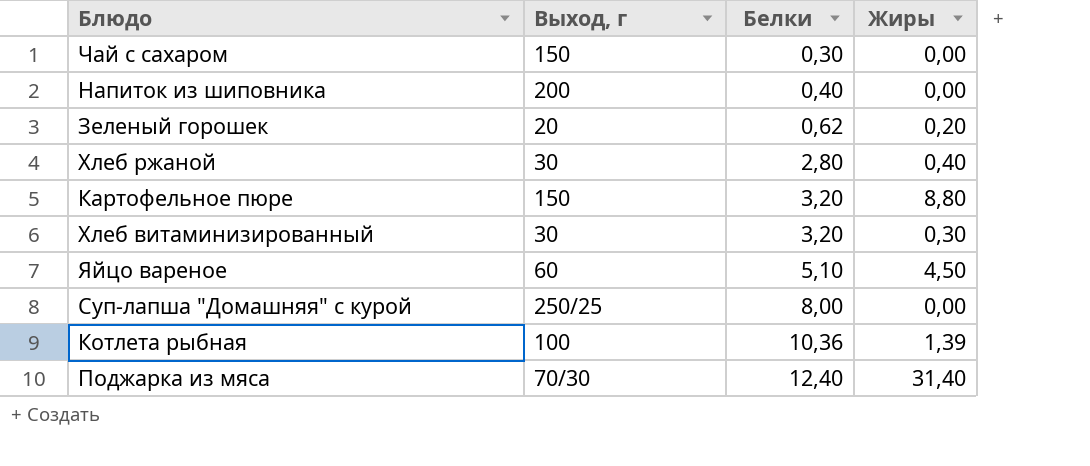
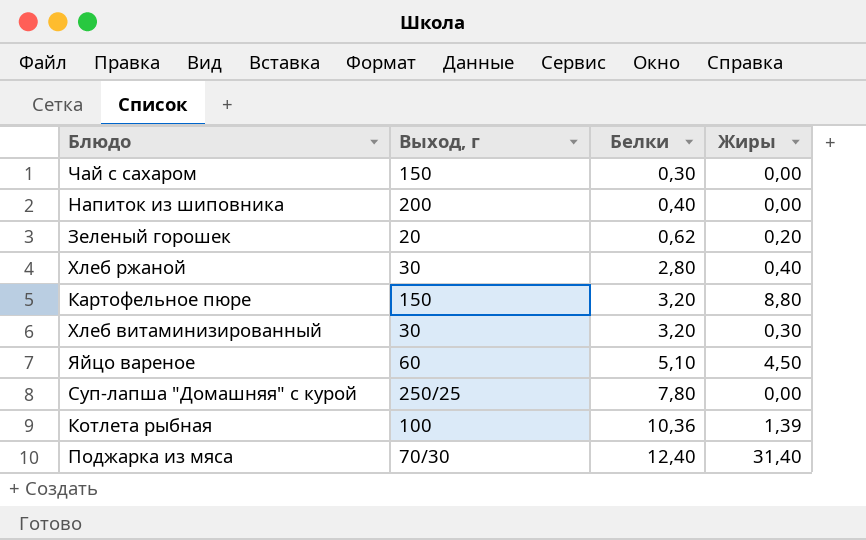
Суп-лапша "Домашняя" с курой | Белки: 8,00 -> 7,80

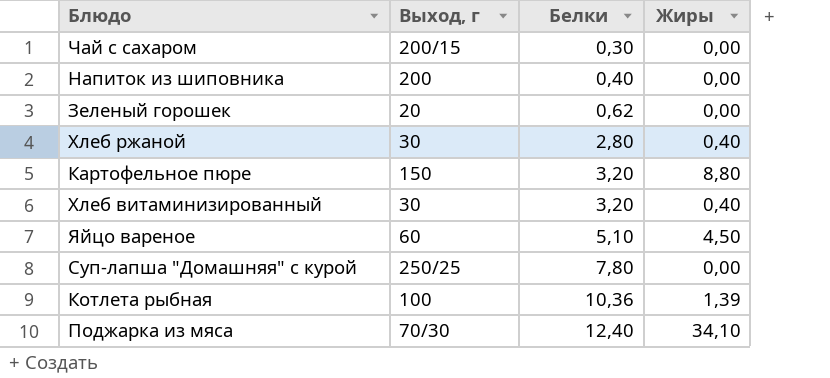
Чай с сахаром | Выход, г: 150 -> 200/15
Зеленый горошек | Жиры: 0,20 -> 0,00
Хлеб витаминизированный | Жиры: 0,30 -> 0,40
Поджарка из мяса | Жиры: 31,40 -> 34,10

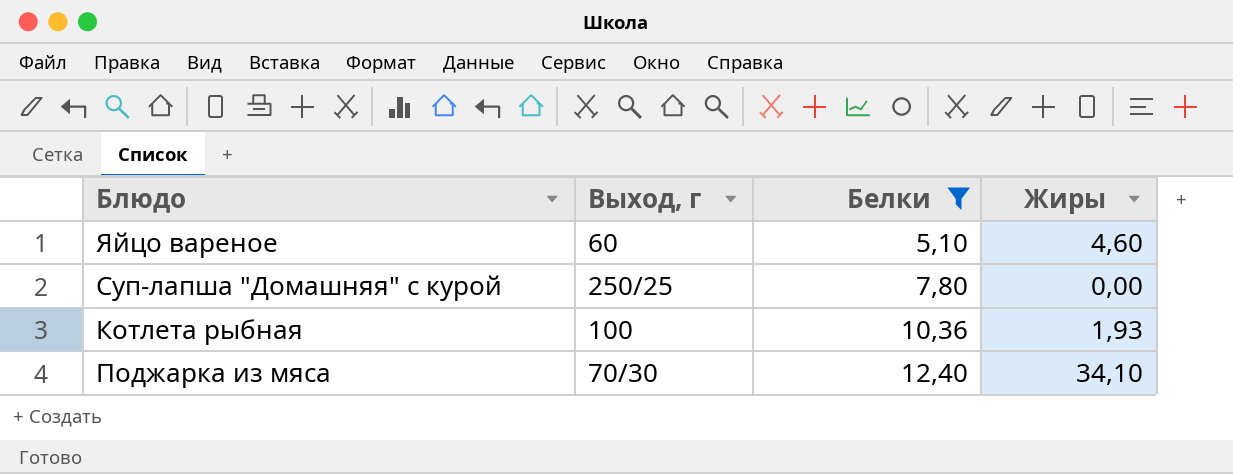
filter: none -> Белки >= 5,10
Яйцо вареное | Жиры: 4,50 -> 4,60
Котлета рыбная | Жиры: 1,39 -> 1,93

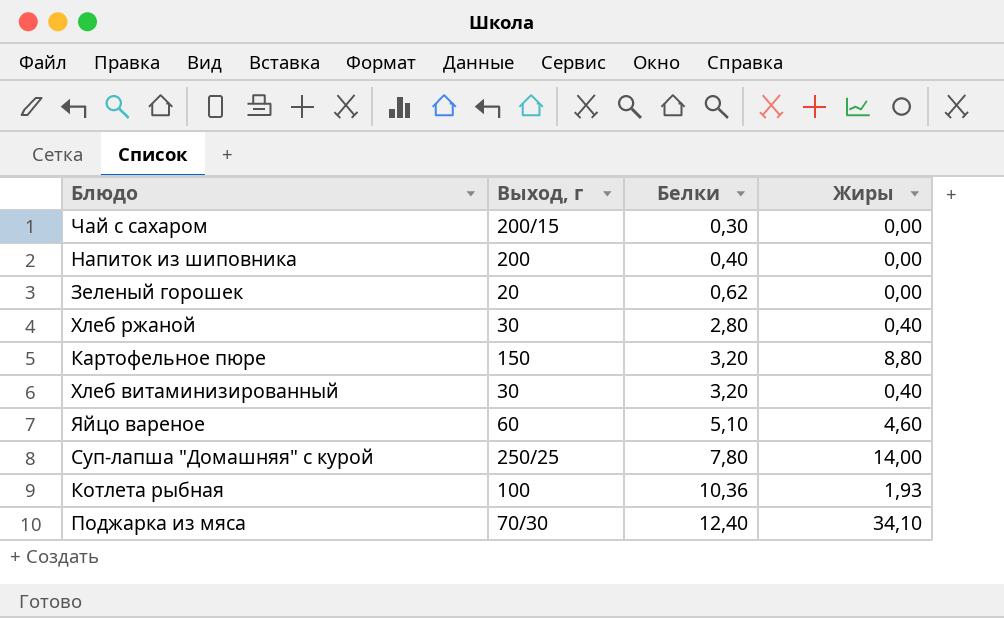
filter: Белки >= 5,10 -> none
Суп-лапша "Домашняя" с курой | Жиры: 0,00 -> 14,00

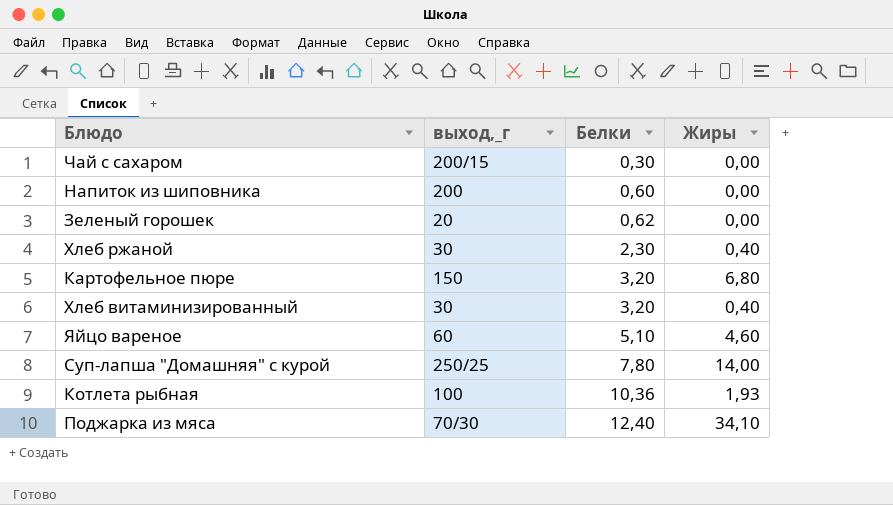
column name: Выход, г -> выход,_г
Напиток из шиповника | Белки: 0,40 -> 0,60
Хлеб ржаной | Белки: 2,80 -> 2,30
Картофельное пюре | Жиры: 8,80 -> 6,80

